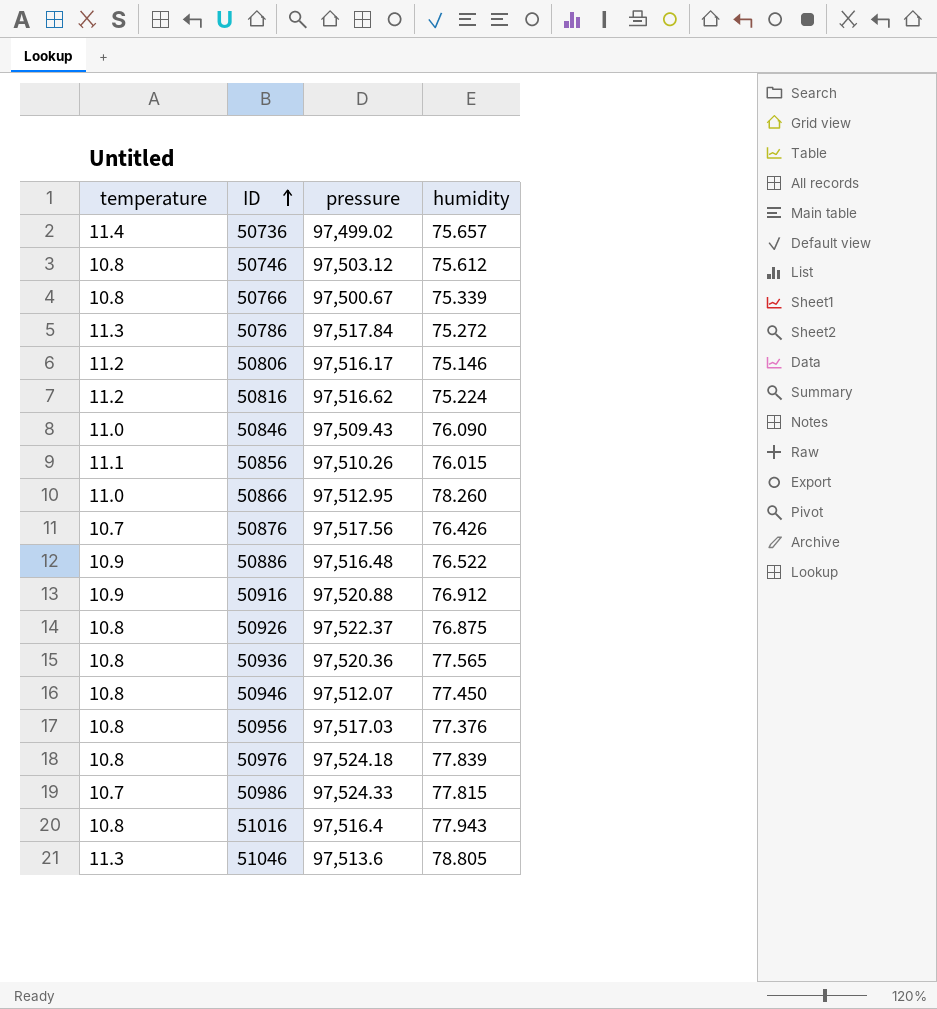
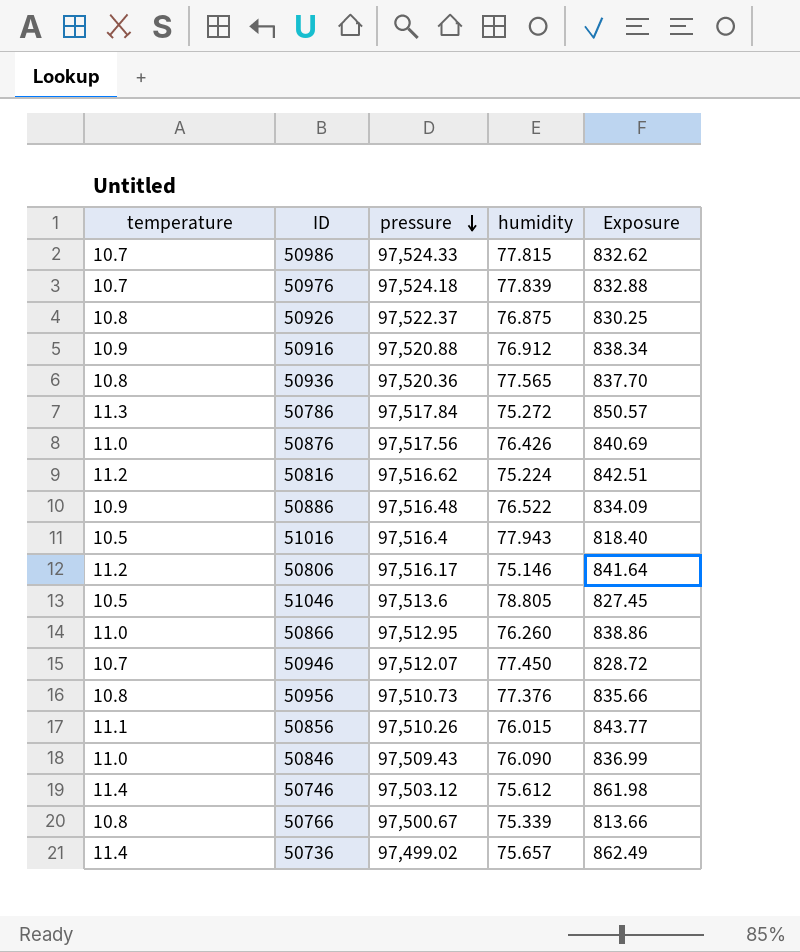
row order: ID ascending -> pressure descending
column Exposure | formula: none -> [temperature] * [humidity]
50976 | temperature: 10.8 -> 10.7
50876 | temperature: 10.7 -> 11.0
51016 | temperature: 10.8 -> 10.5
51046 | temperature: 11.3 -> 10.5
50866 | humidity: 78.260 -> 76.260
50946 | temperature: 10.8 -> 10.7
50956 | pressure: 97,517.03 -> 97,510.73
50746 | temperature: 10.8 -> 11.4

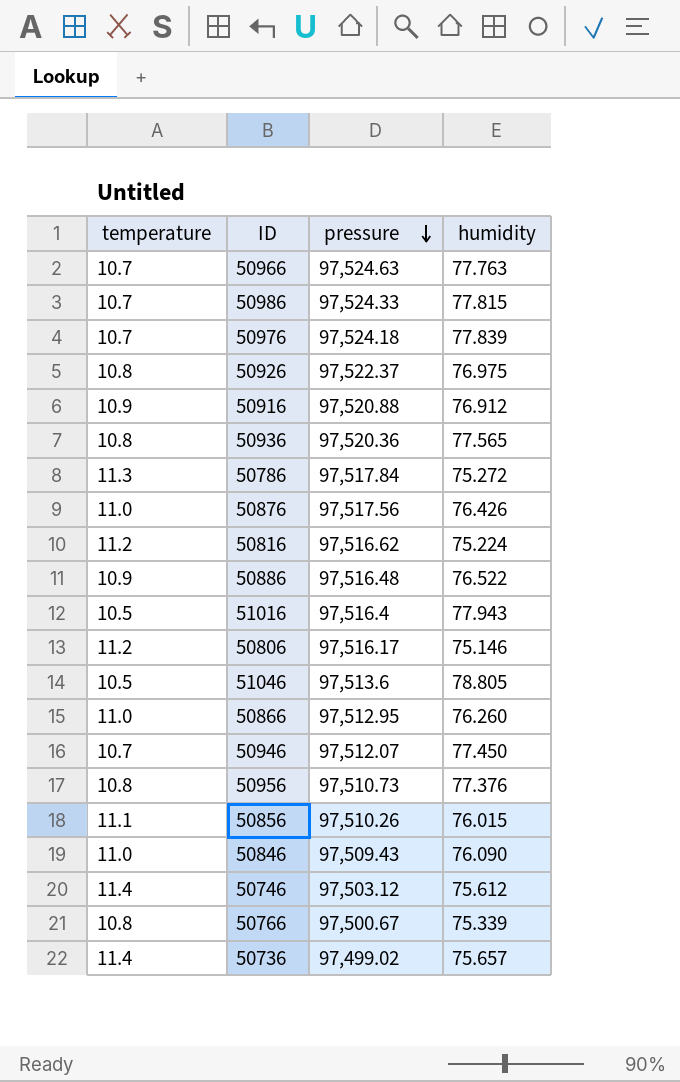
column Exposure | formula: [temperature] * [humidity] -> none
row 50966: none -> 10.7 | 97,524.63 | 77.763
50926 | humidity: 76.875 -> 76.975

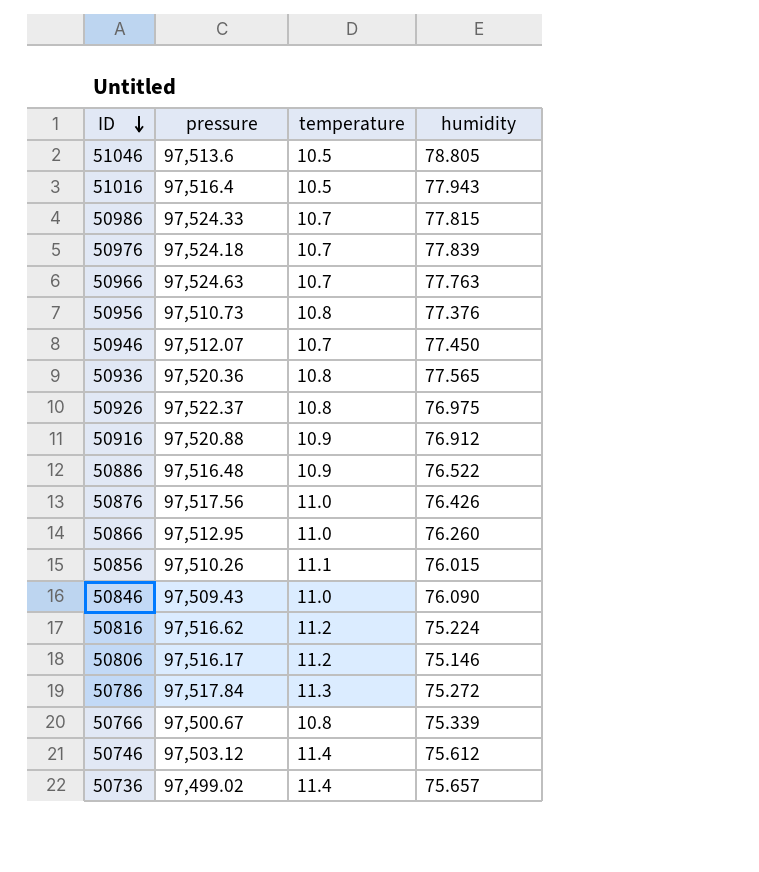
row order: pressure descending -> ID descending
column temperature | position: 1 -> 3

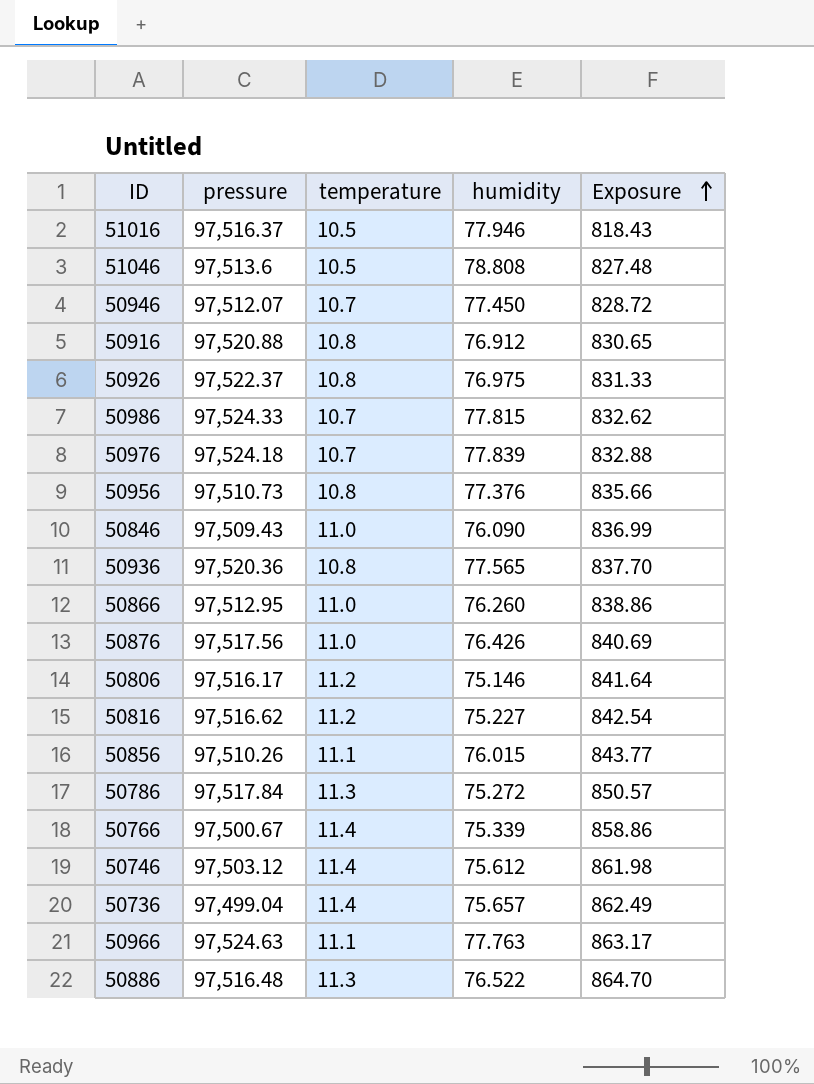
row order: ID descending -> Exposure ascending
column Exposure | formula: none -> [temperature] * [humidity]
51016 | pressure: 97,516.4 -> 97,516.37
51016 | humidity: 77.943 -> 77.946
51046 | humidity: 78.805 -> 78.808
50916 | temperature: 10.9 -> 10.8
50816 | humidity: 75.224 -> 75.227
50766 | temperature: 10.8 -> 11.4
50736 | pressure: 97,499.02 -> 97,499.04
50966 | temperature: 10.7 -> 11.1
50886 | temperature: 10.9 -> 11.3

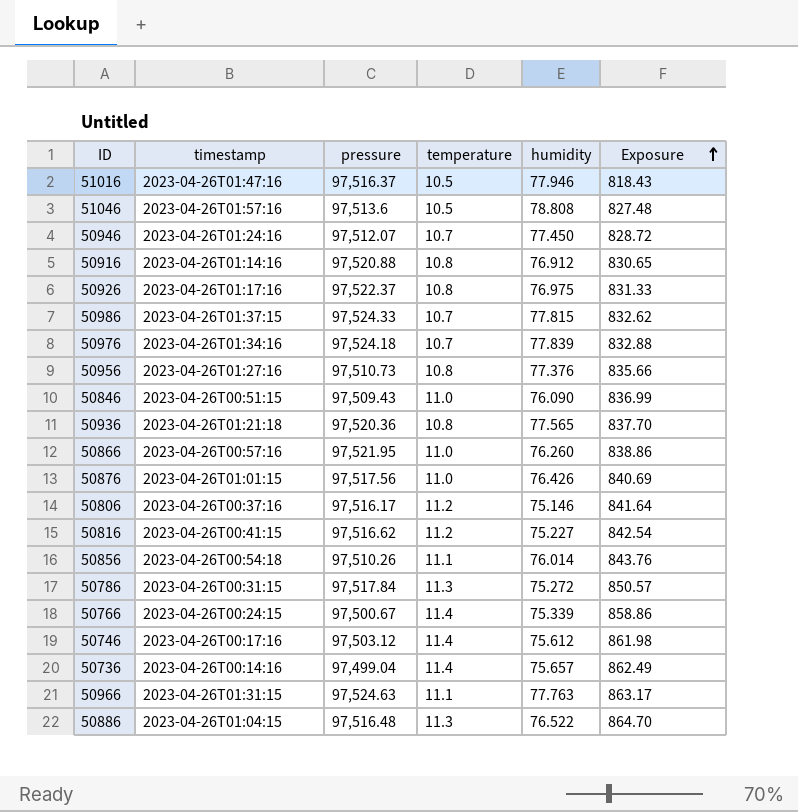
column timestamp | position: none -> 2
50866 | pressure: 97,512.95 -> 97,521.95
50856 | humidity: 76.015 -> 76.014
50856 | Exposure: 843.77 -> 843.76

